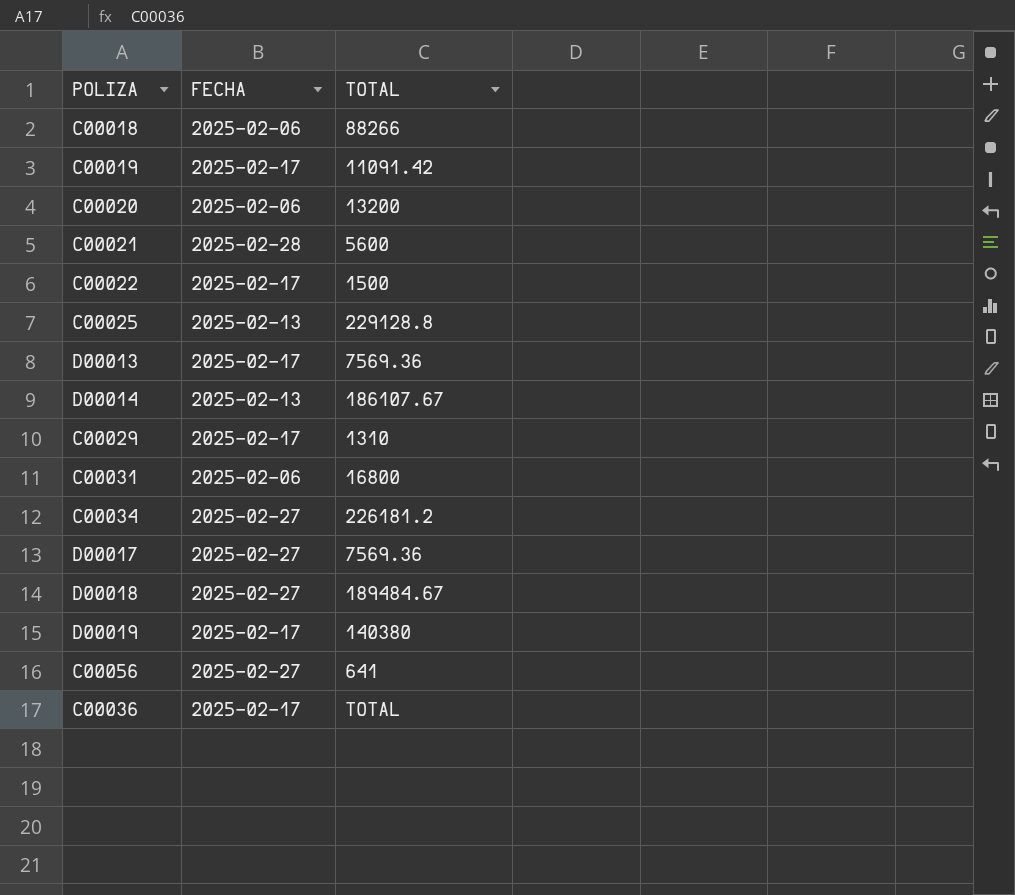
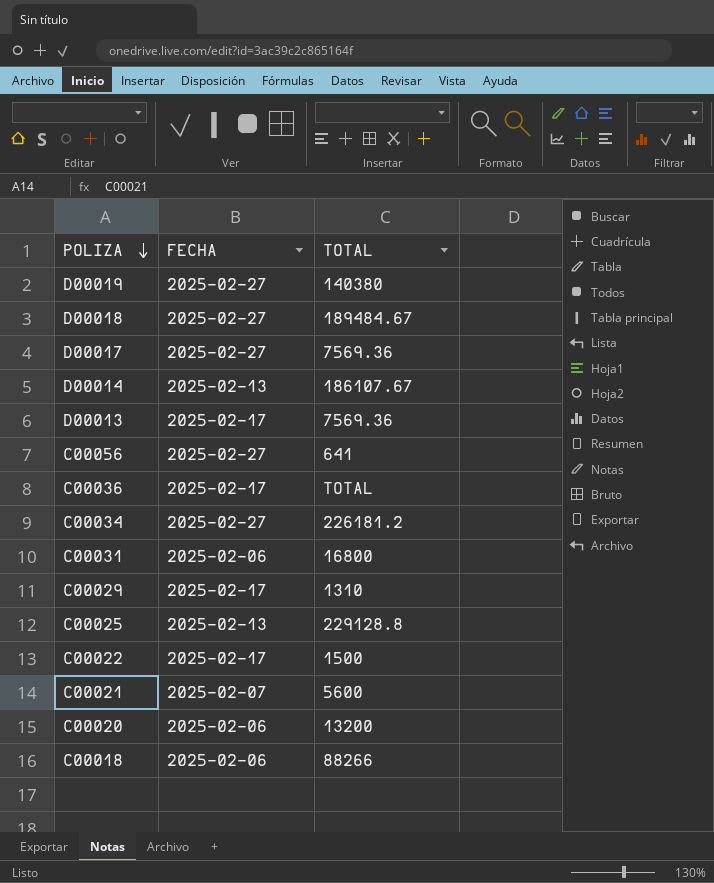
row order: none -> POLIZA descending
row C00019: 2025-02-17 | 11091.42 -> none
D00019 | FECHA: 2025-02-17 -> 2025-02-27
C00021 | FECHA: 2025-02-28 -> 2025-02-07

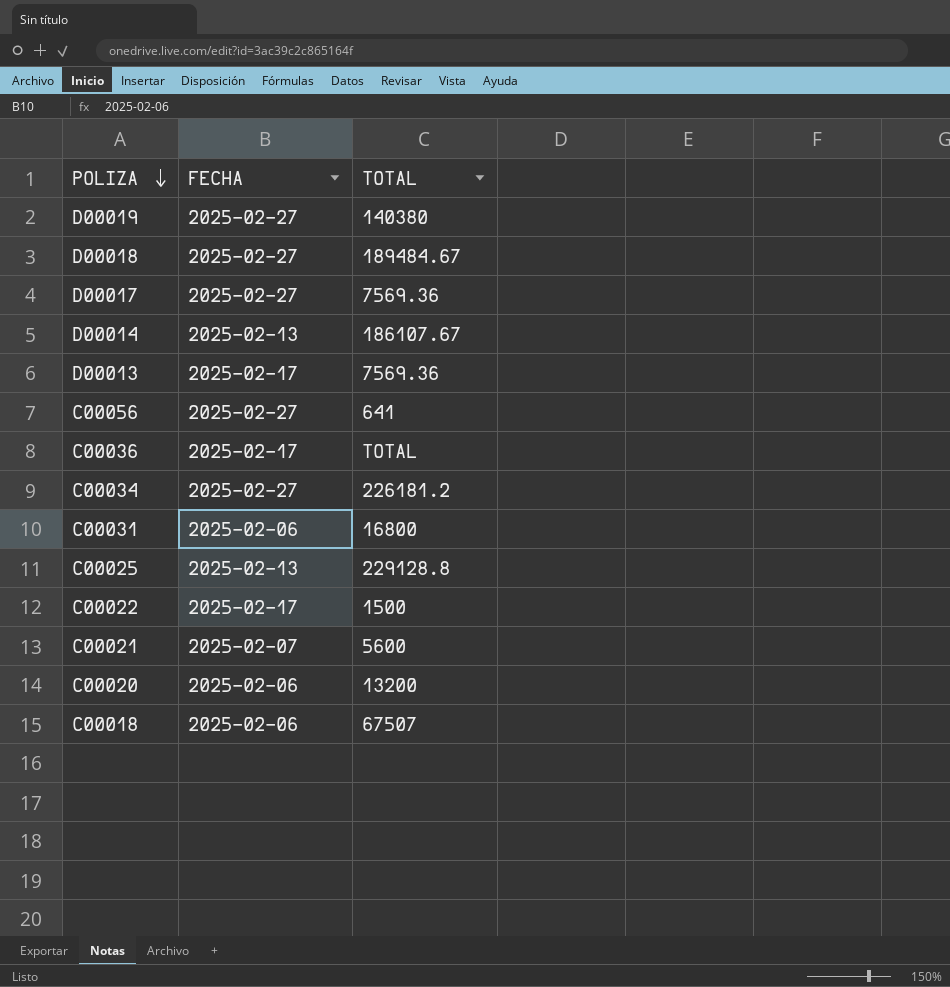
row C00029: 2025-02-17 | 1310 -> none
C00018 | TOTAL: 88266 -> 67507

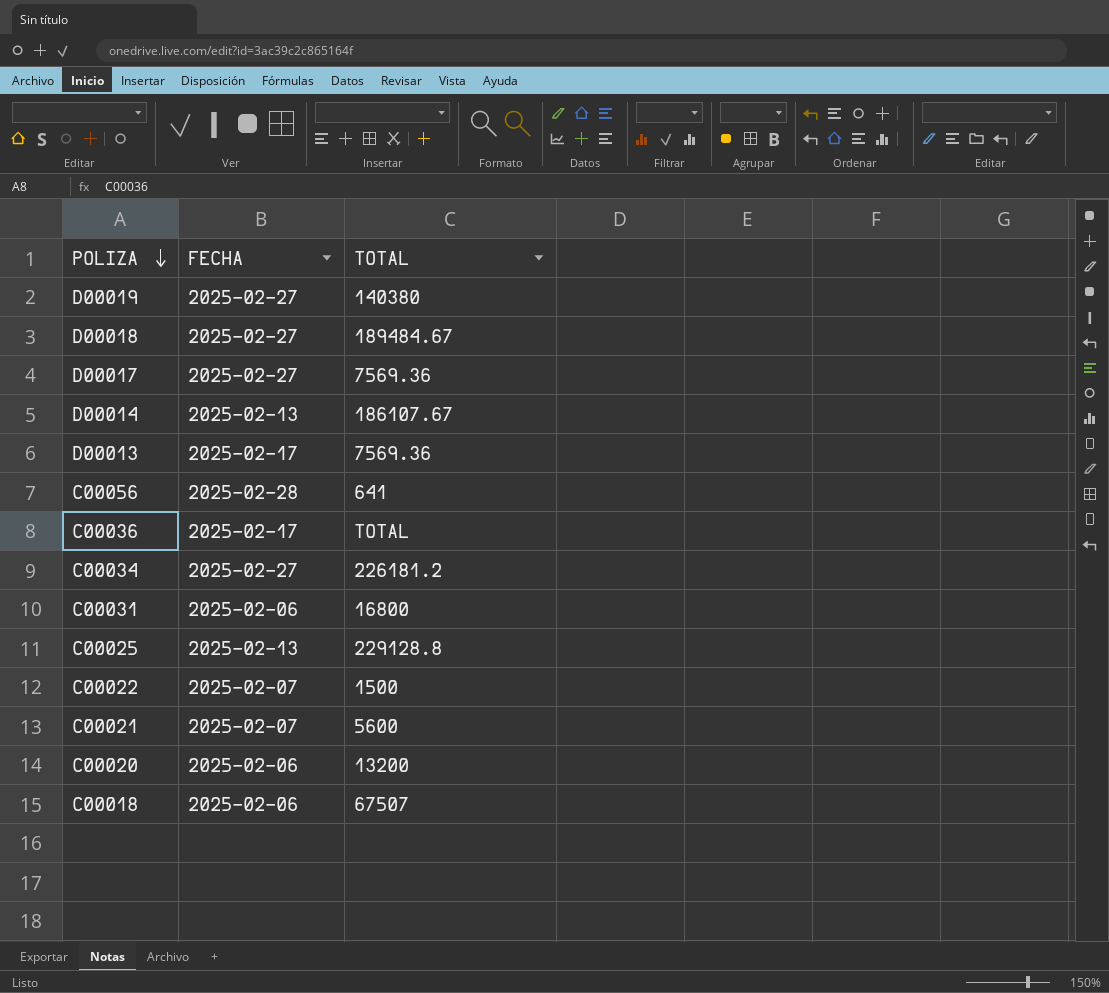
C00056 | FECHA: 2025-02-27 -> 2025-02-28
C00022 | FECHA: 2025-02-17 -> 2025-02-07

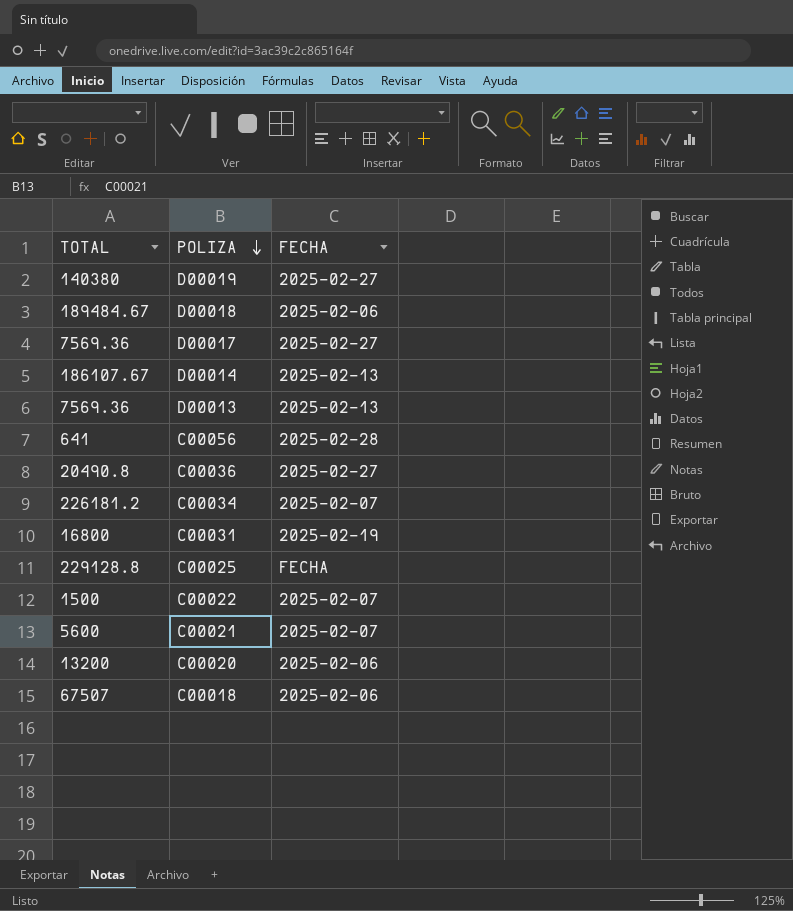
column TOTAL | position: 3 -> 1
D00018 | FECHA: 2025-02-27 -> 2025-02-06
D00013 | FECHA: 2025-02-17 -> 2025-02-13
C00036 | TOTAL: TOTAL -> 20490.8
C00036 | FECHA: 2025-02-17 -> 2025-02-27
C00034 | FECHA: 2025-02-27 -> 2025-02-07
C00031 | FECHA: 2025-02-06 -> 2025-02-19
C00025 | FECHA: 2025-02-13 -> FECHA

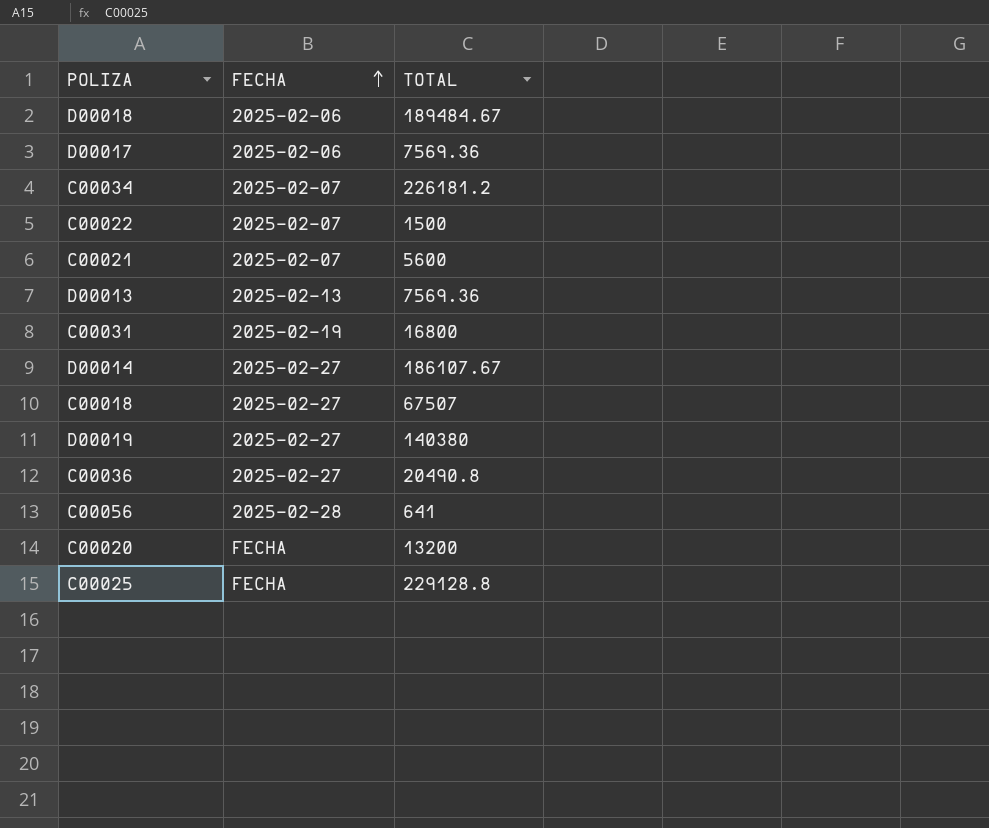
row order: POLIZA descending -> FECHA ascending
column TOTAL | position: 1 -> 3
D00017 | FECHA: 2025-02-27 -> 2025-02-06
D00014 | FECHA: 2025-02-13 -> 2025-02-27
C00018 | FECHA: 2025-02-06 -> 2025-02-27
C00020 | FECHA: 2025-02-06 -> FECHA

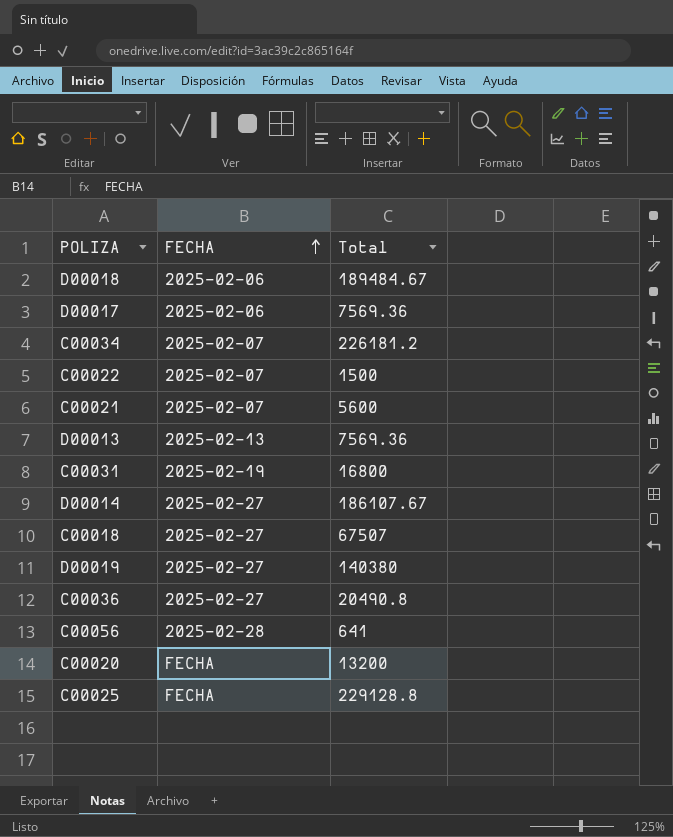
column name: TOTAL -> Total

